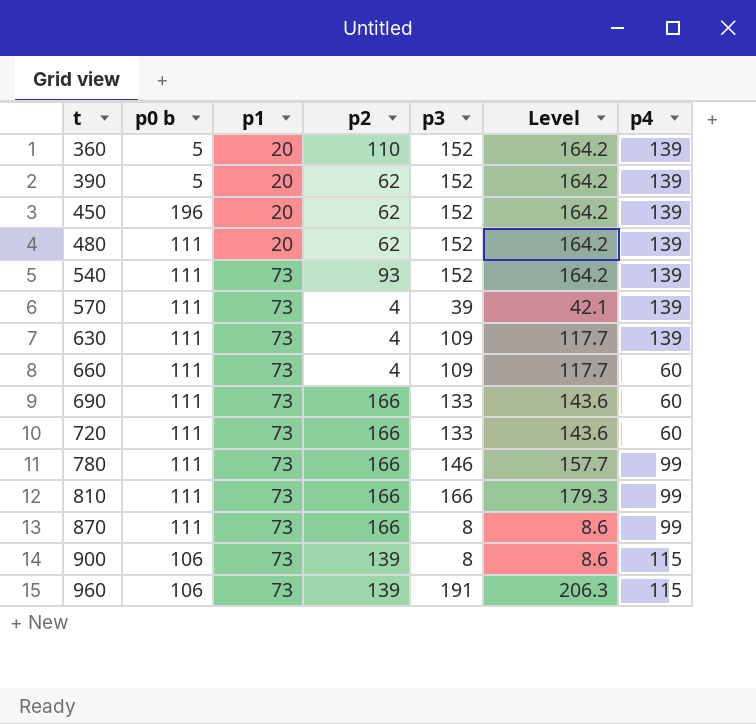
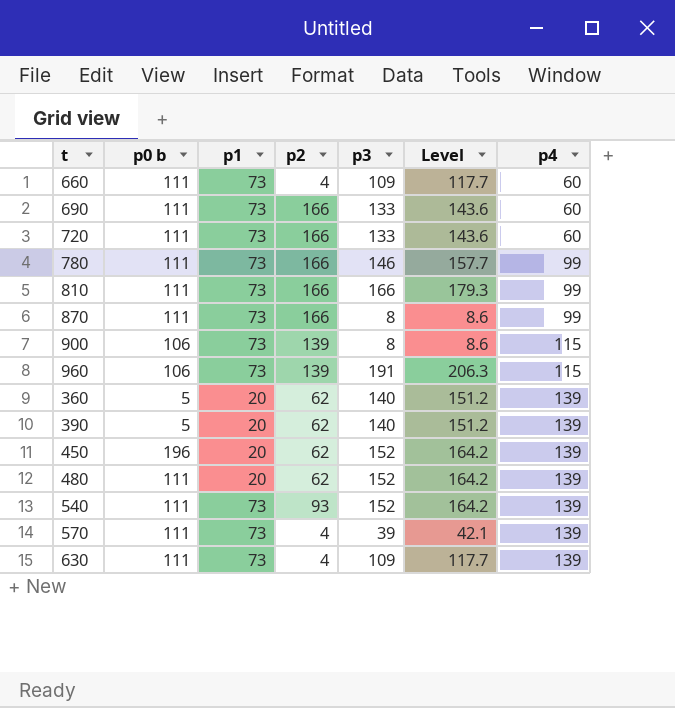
row order: t ascending -> p4 ascending
360 | p2: 110 -> 62
360 | p3: 152 -> 140
360 | Level: 164.2 -> 151.2
390 | p3: 152 -> 140
390 | Level: 164.2 -> 151.2

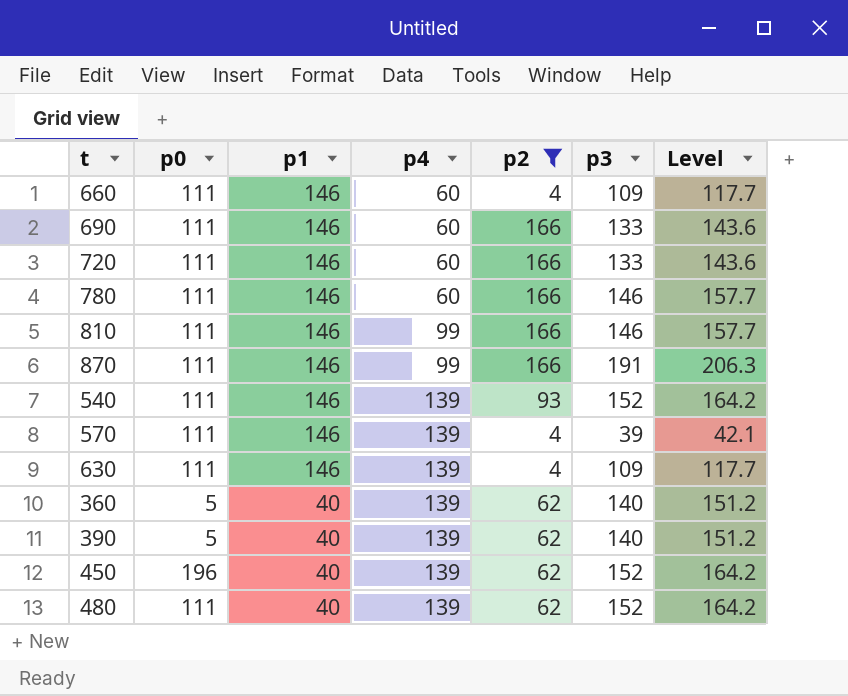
filter: none -> p2 != 139
row order: p4 ascending -> p1 descending
column name: p0 b -> p0
column p4 | position: 7 -> 4
660 | p1: 73 -> 146
690 | p1: 73 -> 146
720 | p1: 73 -> 146
780 | p1: 73 -> 146
780 | p4: 99 -> 60
810 | p1: 73 -> 146
810 | p3: 166 -> 146
810 | Level: 179.3 -> 157.7
870 | p1: 73 -> 146
870 | p3: 8 -> 191
870 | Level: 8.6 -> 206.3
540 | p1: 73 -> 146
570 | p1: 73 -> 146
630 | p1: 73 -> 146
360 | p1: 20 -> 40
390 | p1: 20 -> 40
450 | p1: 20 -> 40
480 | p1: 20 -> 40

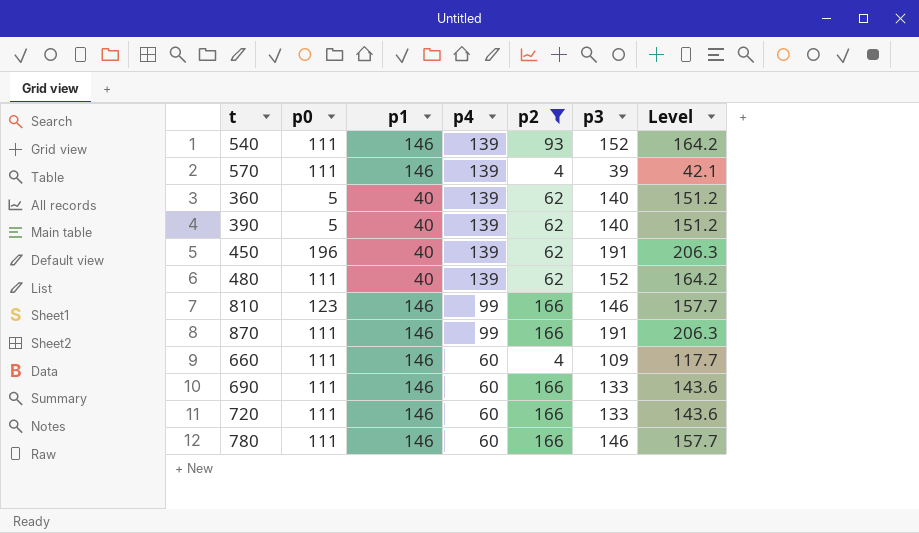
row order: p1 descending -> p4 descending
row 630: 111 | 146 | 139 | 4 | 109 | 117.7 -> none
450 | p3: 152 -> 191
450 | Level: 164.2 -> 206.3
810 | p0: 111 -> 123

